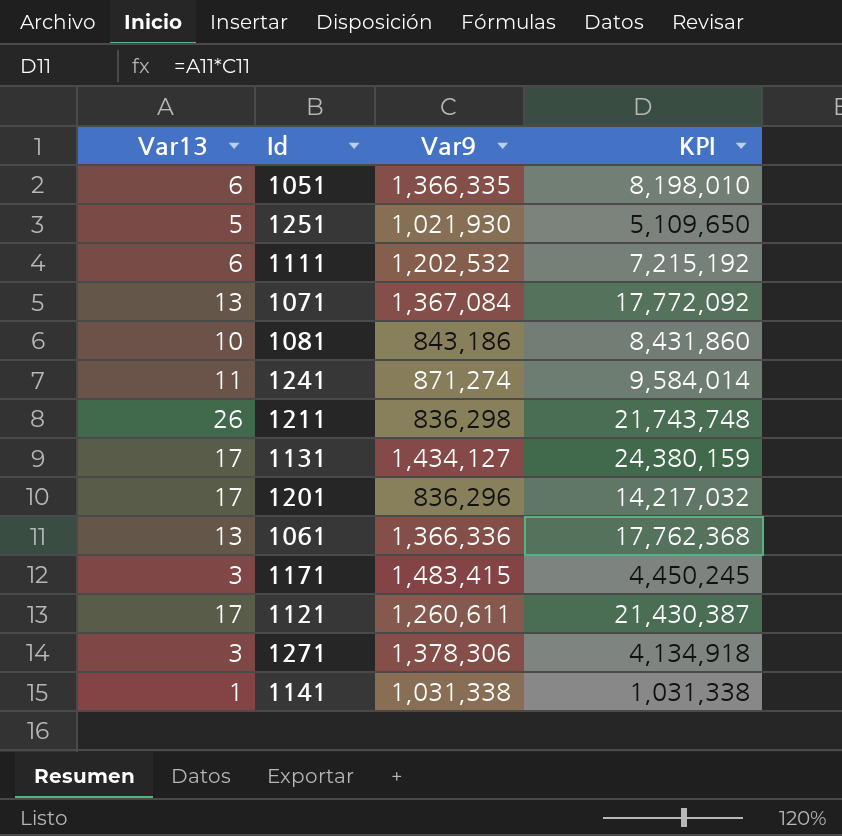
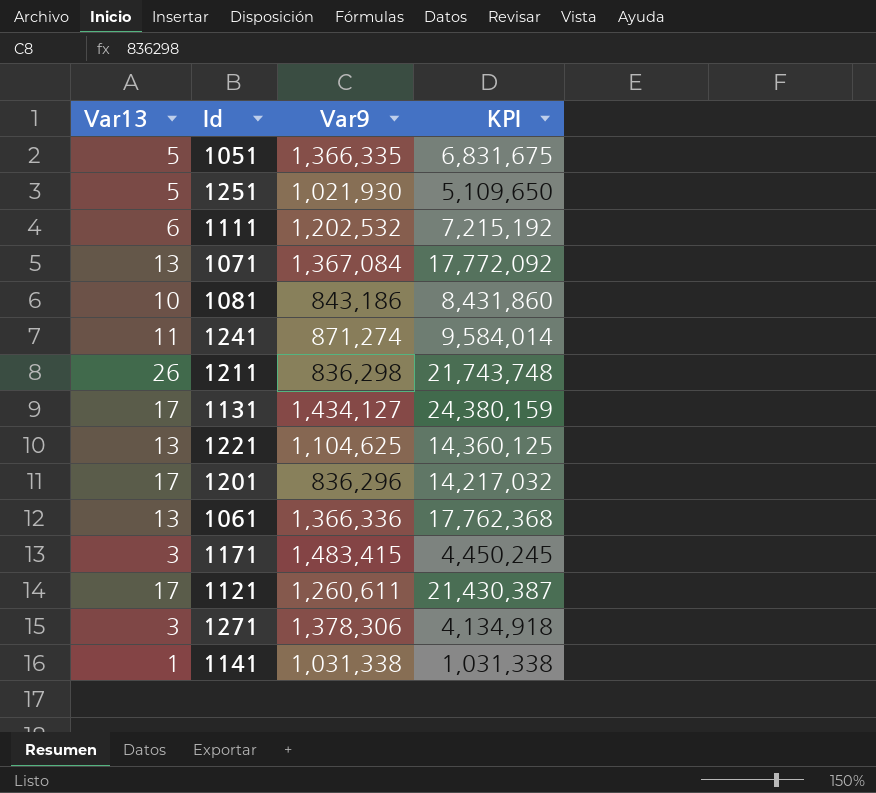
1051 | Var13: 6 -> 5
1051 | KPI: 8,198,010 -> 6,831,675
row 1221: none -> 13 | 1,104,625 | 14,360,125

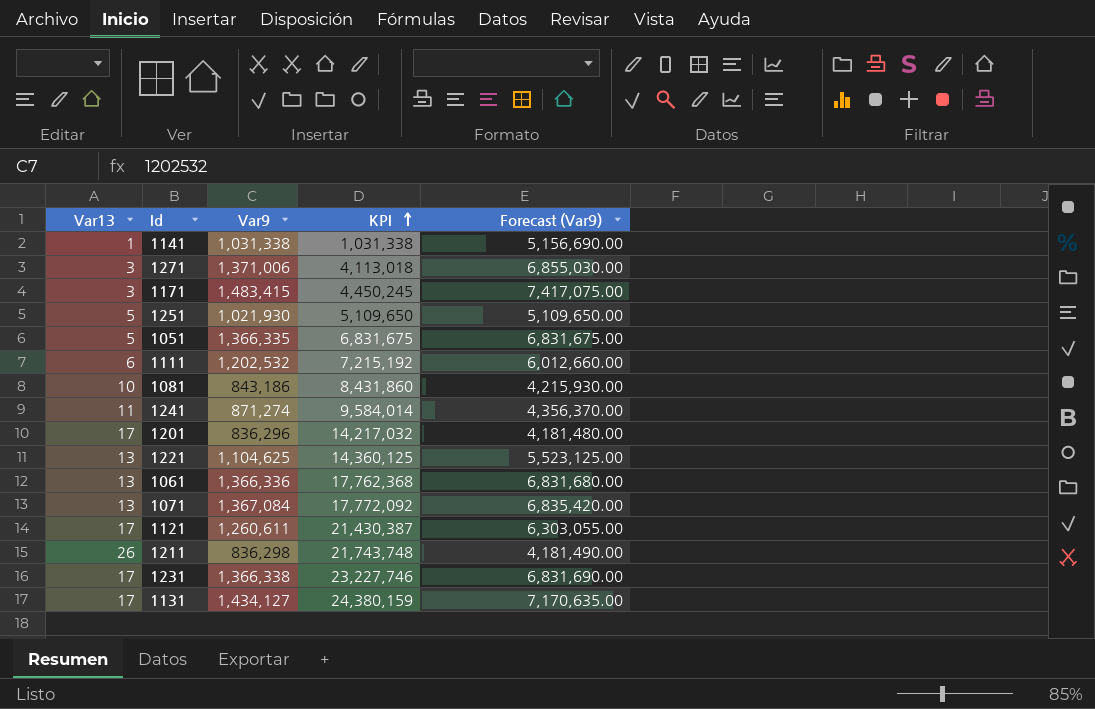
row order: none -> KPI ascending
column Forecast (Var9) | formula: none -> [Var9] * 5
1271 | Var9: 1,378,306 -> 1,371,006
1271 | KPI: 4,134,918 -> 4,113,018
row 1231: none -> 17 | 1,366,338 | 23,227,746 | 6,831,690.00

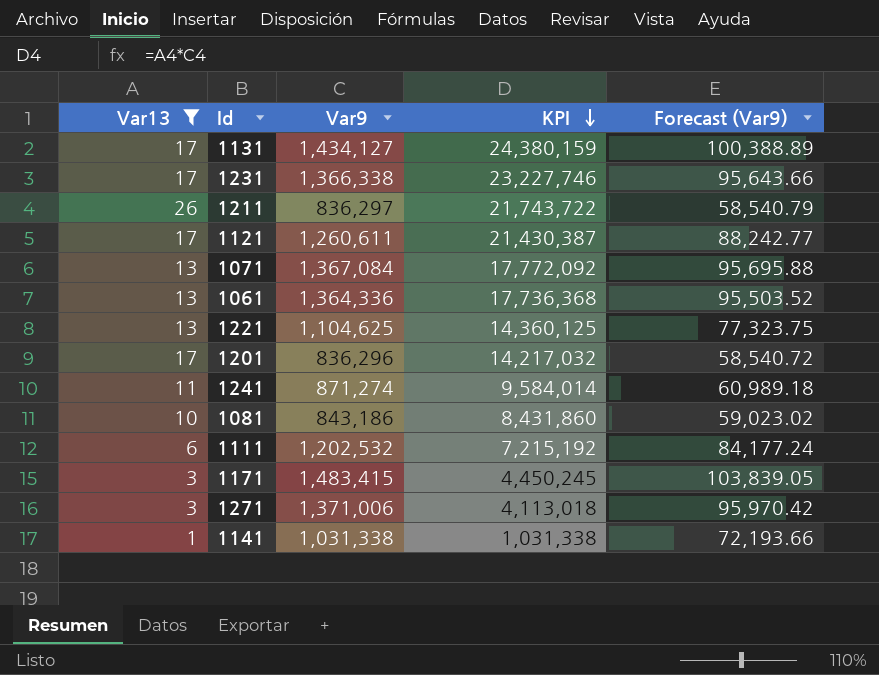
filter: none -> Var13 != 5
row order: KPI ascending -> KPI descending
column Forecast (Var9) | formula: [Var9] * 5 -> [Var9] * 0.07
1211 | Var9: 836,298 -> 836,297
1211 | KPI: 21,743,748 -> 21,743,722
1061 | Var9: 1,366,336 -> 1,364,336
1061 | KPI: 17,762,368 -> 17,736,368

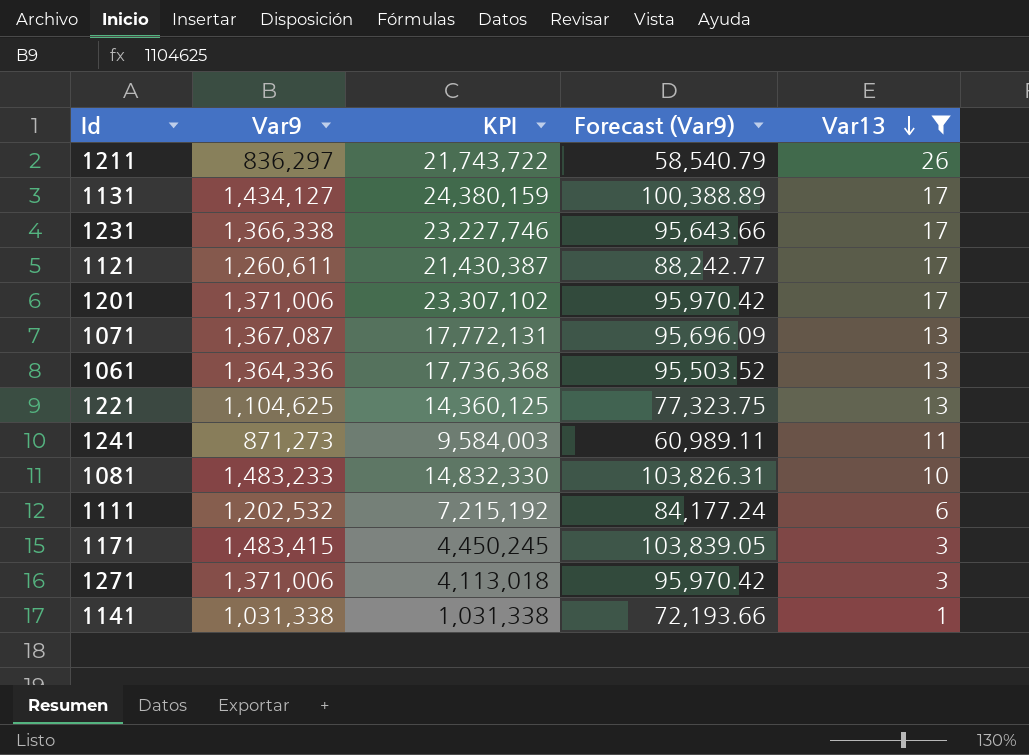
row order: KPI descending -> Var13 descending
column Var13 | position: 1 -> 5
1201 | Var9: 836,296 -> 1,371,006
1201 | KPI: 14,217,032 -> 23,307,102
1201 | Forecast (Var9): 58,540.72 -> 95,970.42
1071 | Var9: 1,367,084 -> 1,367,087
1071 | KPI: 17,772,092 -> 17,772,131
1071 | Forecast (Var9): 95,695.88 -> 95,696.09
1241 | Var9: 871,274 -> 871,273
1241 | KPI: 9,584,014 -> 9,584,003
1241 | Forecast (Var9): 60,989.18 -> 60,989.11
1081 | Var9: 843,186 -> 1,483,233
1081 | KPI: 8,431,860 -> 14,832,330
1081 | Forecast (Var9): 59,023.02 -> 103,826.31

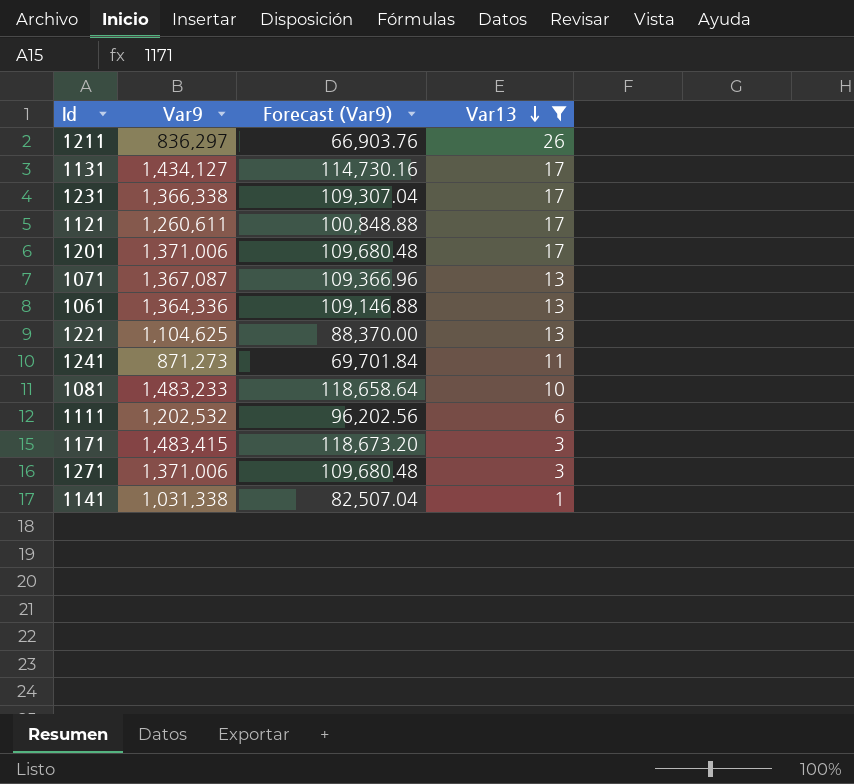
column KPI | formula: [Var9] * [Var13] -> none
column Forecast (Var9) | formula: [Var9] * 0.07 -> [Var9] * 0.08

